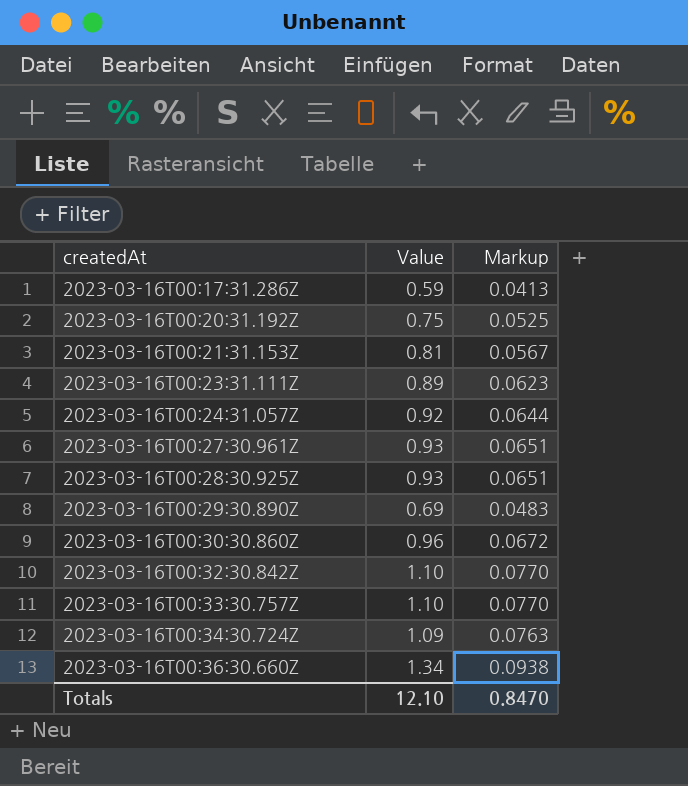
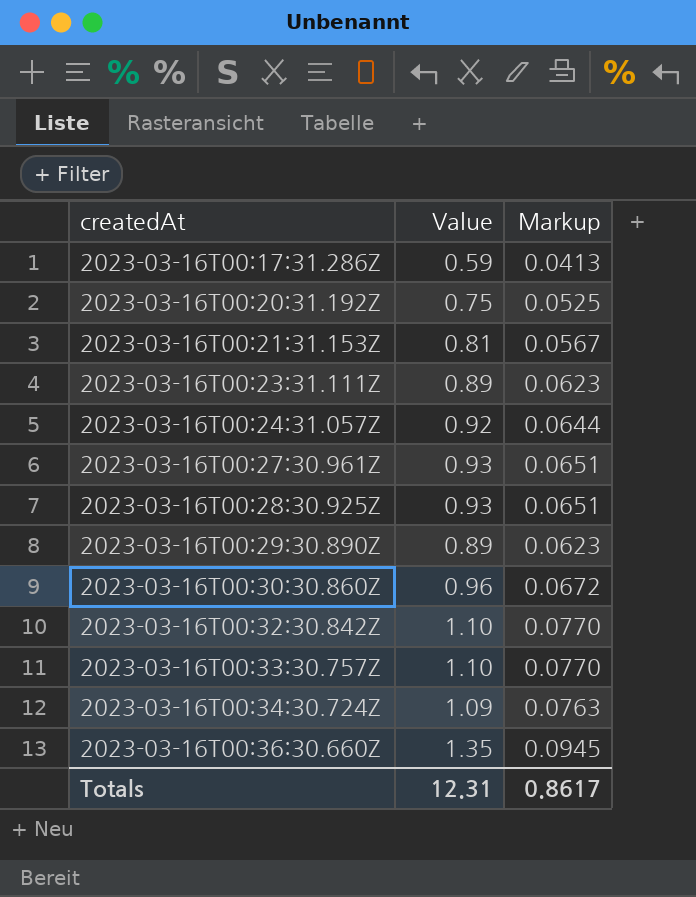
2023-03-16T00:29:30.890Z | Value: 0.69 -> 0.89
2023-03-16T00:29:30.890Z | Markup: 0.0483 -> 0.0623
2023-03-16T00:36:30.660Z | Value: 1.34 -> 1.35
2023-03-16T00:36:30.660Z | Markup: 0.0938 -> 0.0945
Totals | Value: 12.10 -> 12.31
Totals | Markup: 0.8470 -> 0.8617

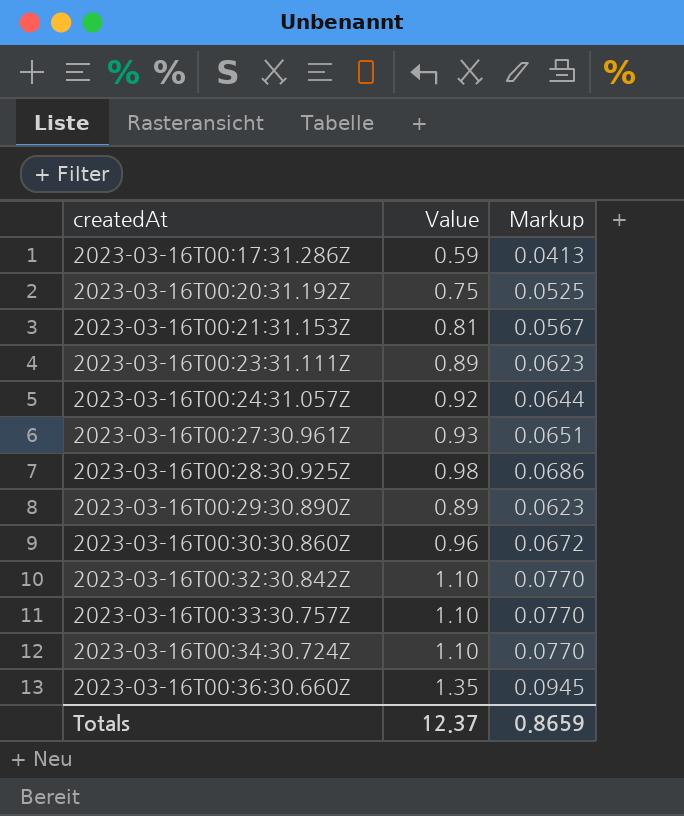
2023-03-16T00:28:30.925Z | Value: 0.93 -> 0.98
2023-03-16T00:28:30.925Z | Markup: 0.0651 -> 0.0686
2023-03-16T00:34:30.724Z | Value: 1.09 -> 1.10
2023-03-16T00:34:30.724Z | Markup: 0.0763 -> 0.0770
Totals | Value: 12.31 -> 12.37
Totals | Markup: 0.8617 -> 0.8659

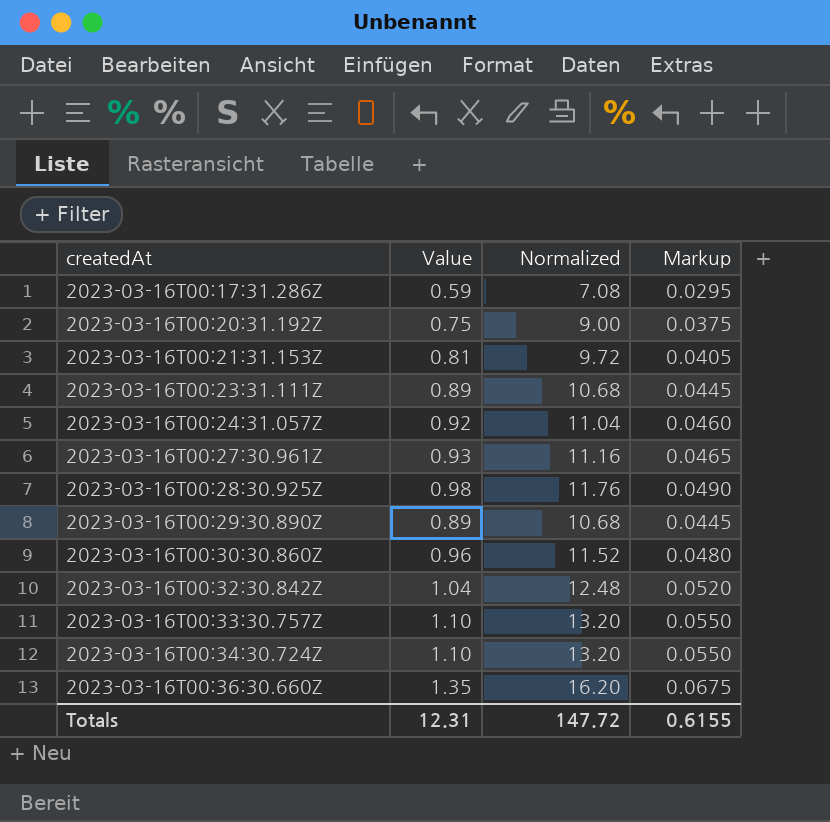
column Normalized | formula: none -> [Value] * 12
column Markup | formula: [Value] * 0.07 -> [Value] * 0.05
2023-03-16T00:32:30.842Z | Value: 1.10 -> 1.04
Totals | Value: 12.37 -> 12.31
Totals | Markup: 0.8659 -> 0.6155

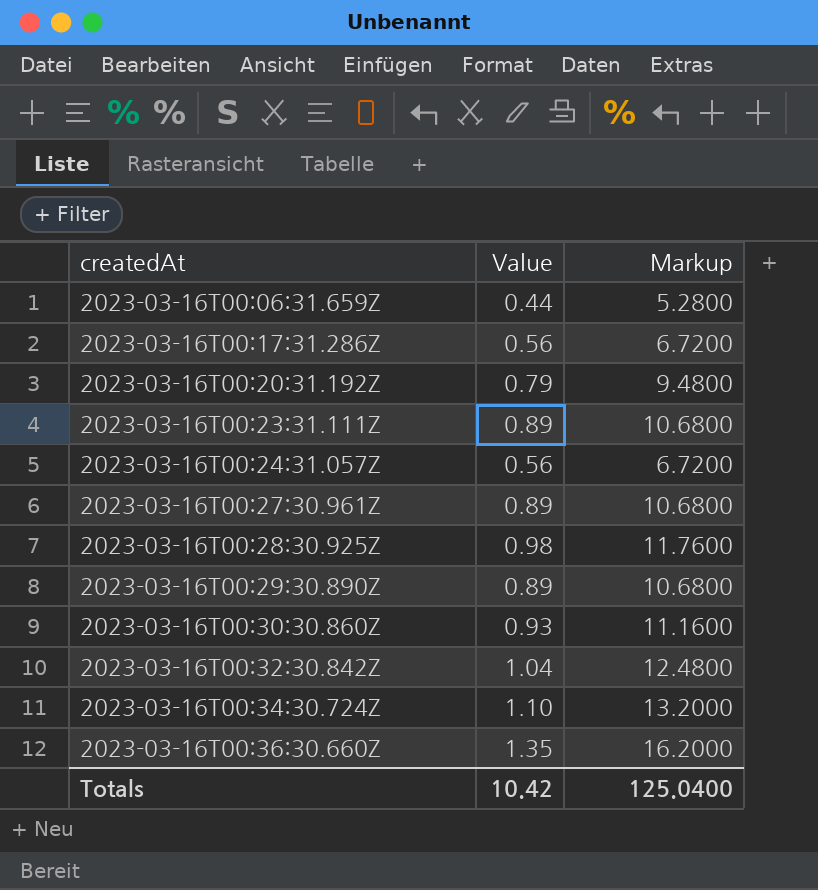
column Normalized | formula: [Value] * 12 -> none
column Markup | formula: [Value] * 0.05 -> [Value] * 12
row 2023-03-16T00:21:31.153Z: 0.81 | 9.72 | 0.0405 -> none
row 2023-03-16T00:33:30.757Z: 1.10 | 13.20 | 0.0550 -> none
row 2023-03-16T00:06:31.659Z: none -> 0.44 | 5.2800
2023-03-16T00:17:31.286Z | Value: 0.59 -> 0.56
2023-03-16T00:20:31.192Z | Value: 0.75 -> 0.79
2023-03-16T00:24:31.057Z | Value: 0.92 -> 0.56
2023-03-16T00:27:30.961Z | Value: 0.93 -> 0.89
2023-03-16T00:30:30.860Z | Value: 0.96 -> 0.93
Totals | Value: 12.31 -> 10.42
Totals | Markup: 0.6155 -> 125.0400

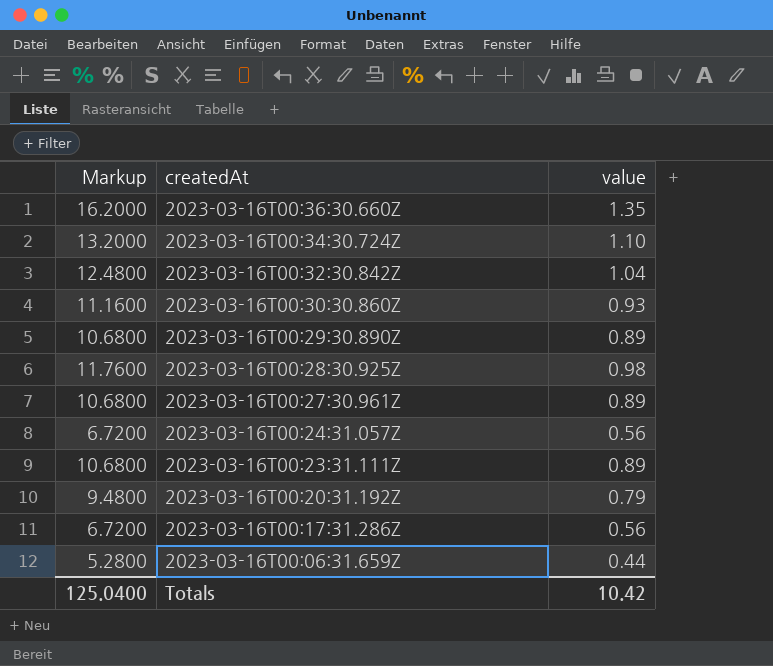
row order: createdAt ascending -> createdAt descending
column Markup | position: 3 -> 1
column name: Value -> value

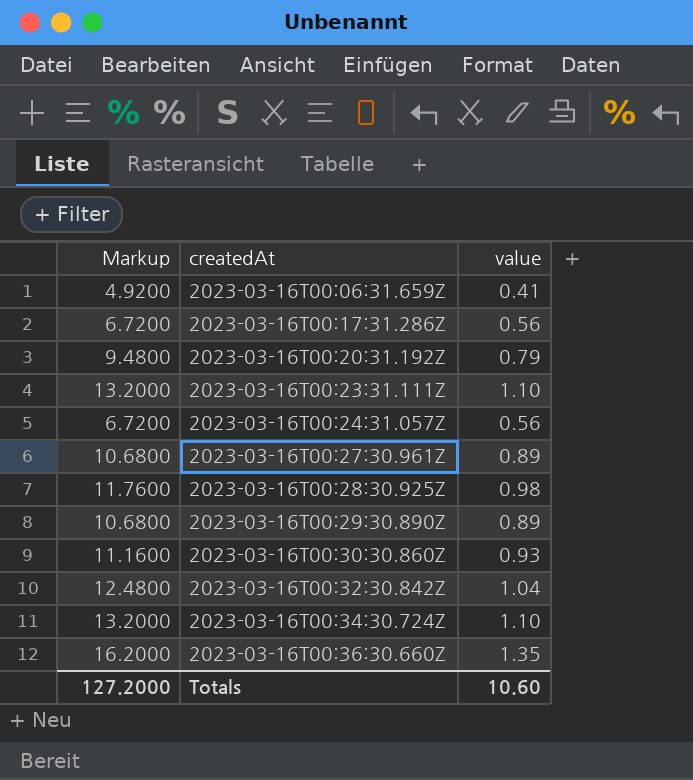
row order: createdAt descending -> createdAt ascending
2023-03-16T00:06:31.659Z | Markup: 5.2800 -> 4.9200
2023-03-16T00:06:31.659Z | value: 0.44 -> 0.41
2023-03-16T00:23:31.111Z | Markup: 10.6800 -> 13.2000
2023-03-16T00:23:31.111Z | value: 0.89 -> 1.10
Totals | Markup: 125.0400 -> 127.2000
Totals | value: 10.42 -> 10.60

